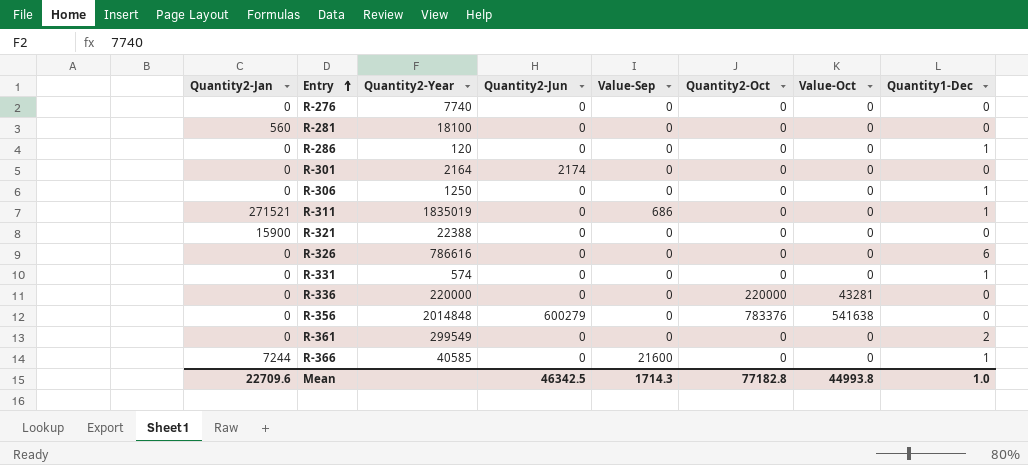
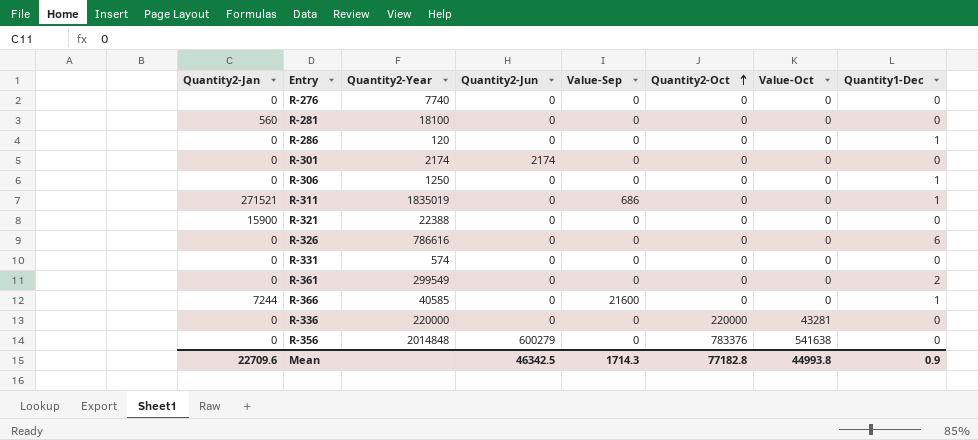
row order: Entry ascending -> Quantity2-Oct ascending
R-301 | Quantity2-Year: 2164 -> 2174
R-331 | Quantity1-Dec: 1 -> 0
Mean | Quantity1-Dec: 1.0 -> 0.9

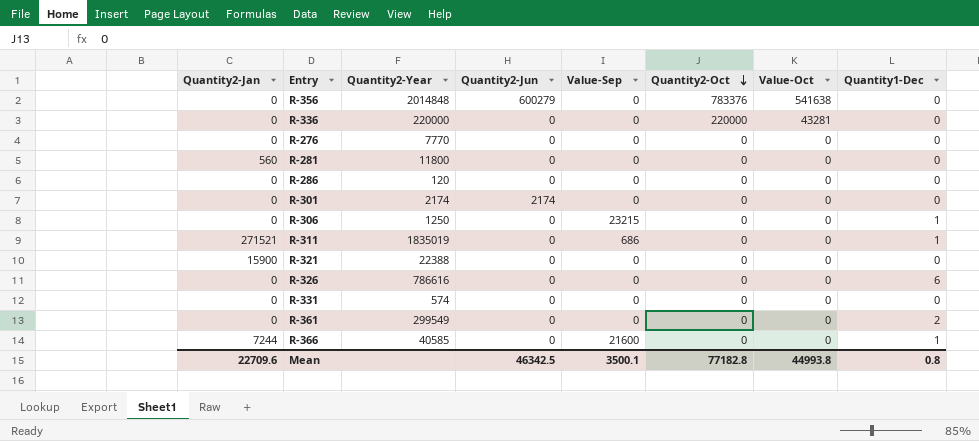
row order: Quantity2-Oct ascending -> Quantity2-Oct descending
R-276 | Quantity2-Year: 7740 -> 7770
R-281 | Quantity2-Year: 18100 -> 11800
R-286 | Quantity1-Dec: 1 -> 0
R-306 | Value-Sep: 0 -> 23215
Mean | Value-Sep: 1714.3 -> 3500.1
Mean | Quantity1-Dec: 0.9 -> 0.8

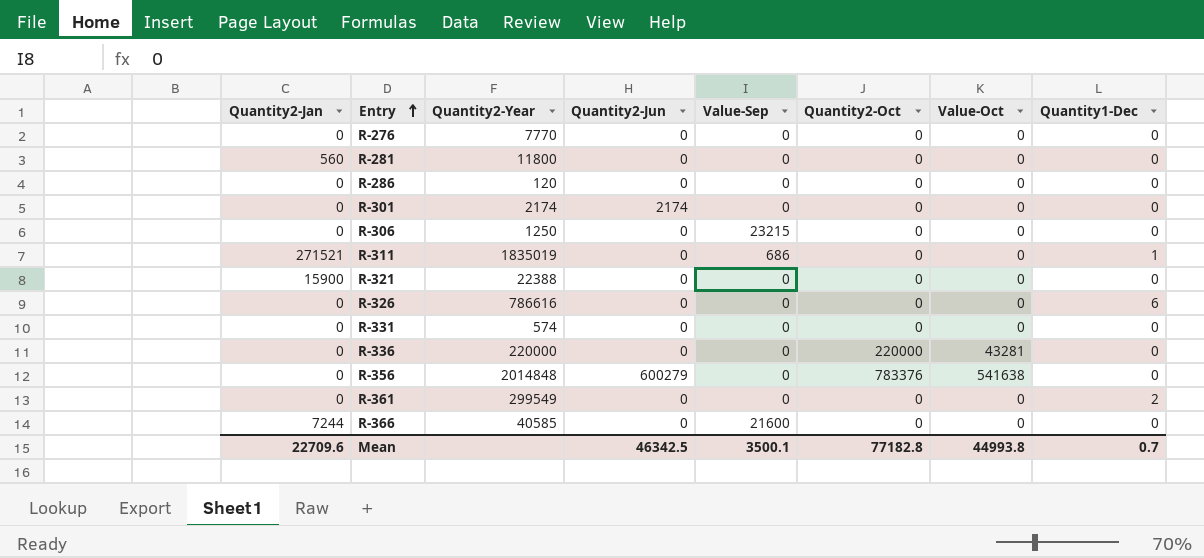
row order: Quantity2-Oct descending -> Entry ascending
R-306 | Quantity1-Dec: 1 -> 0
R-366 | Quantity1-Dec: 1 -> 0
Mean | Quantity1-Dec: 0.8 -> 0.7

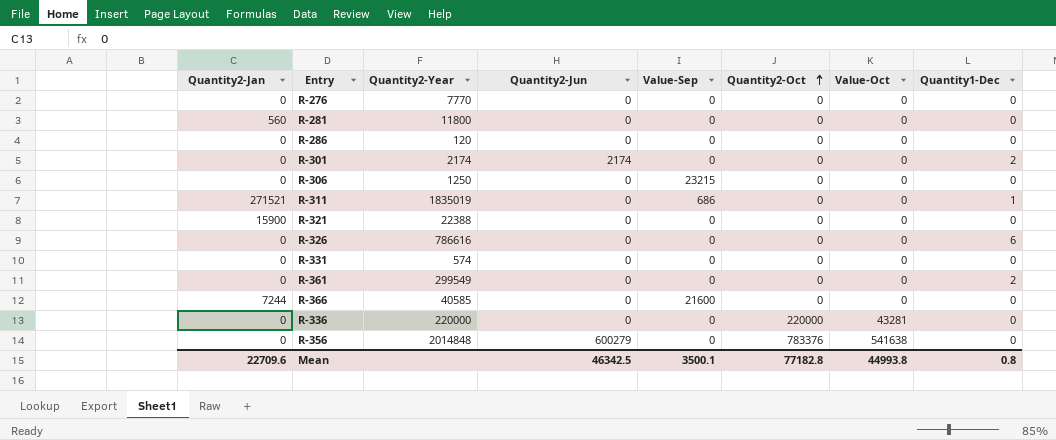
row order: Entry ascending -> Quantity2-Oct ascending
R-301 | Quantity1-Dec: 0 -> 2
Mean | Quantity1-Dec: 0.7 -> 0.8

